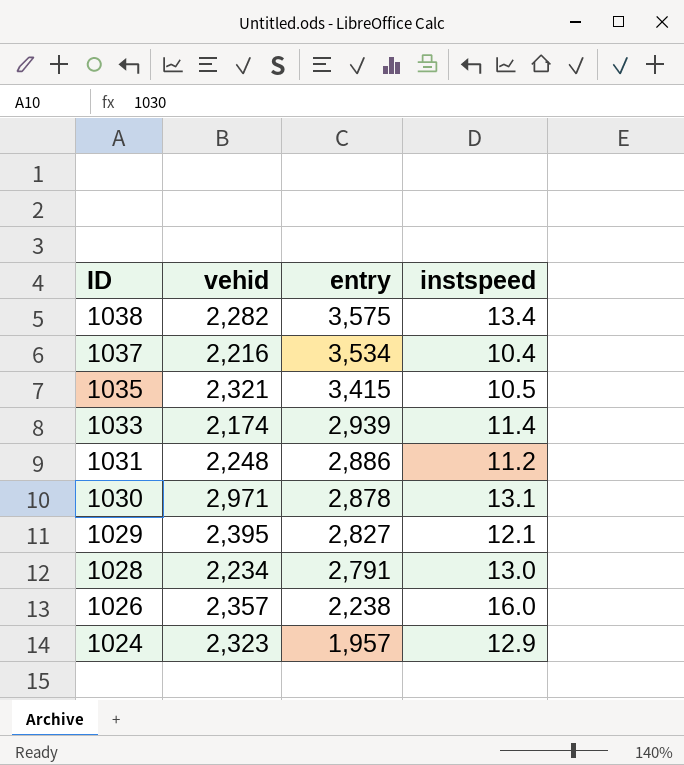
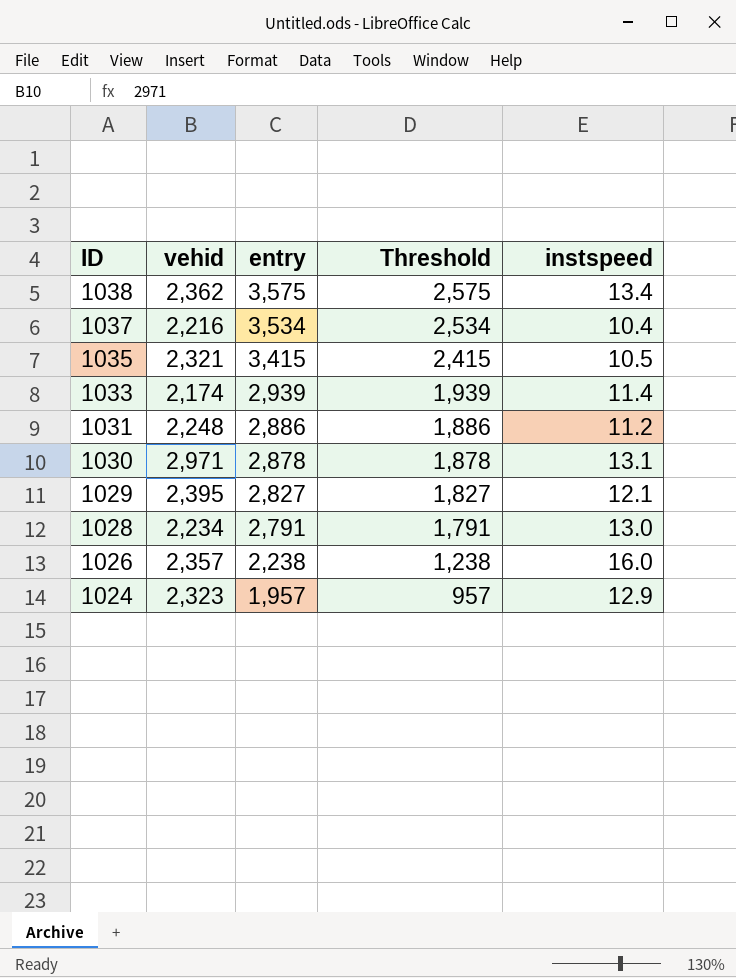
column Threshold | formula: none -> [entry] - 1000
1038 | vehid: 2,282 -> 2,362

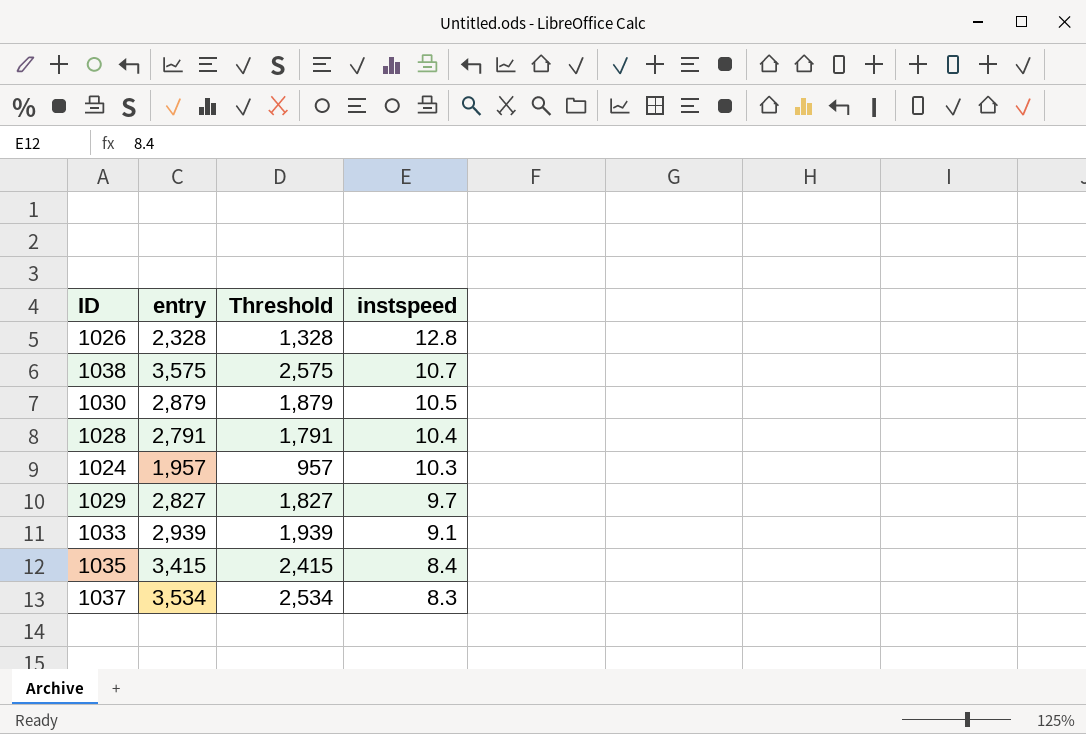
row order: ID descending -> instspeed descending
column vehid | position: 2 -> none
row 1031: 2,248 | 2,886 | 1,886 | 11.2 -> none
1026 | entry: 2,238 -> 2,328
1026 | Threshold: 1,238 -> 1,328
1026 | instspeed: 16.0 -> 12.8
1038 | instspeed: 13.4 -> 10.7
1030 | entry: 2,878 -> 2,879
1030 | Threshold: 1,878 -> 1,879
1030 | instspeed: 13.1 -> 10.5
1028 | instspeed: 13.0 -> 10.4
1024 | instspeed: 12.9 -> 10.3
1029 | instspeed: 12.1 -> 9.7
1033 | instspeed: 11.4 -> 9.1
1035 | instspeed: 10.5 -> 8.4
1037 | instspeed: 10.4 -> 8.3

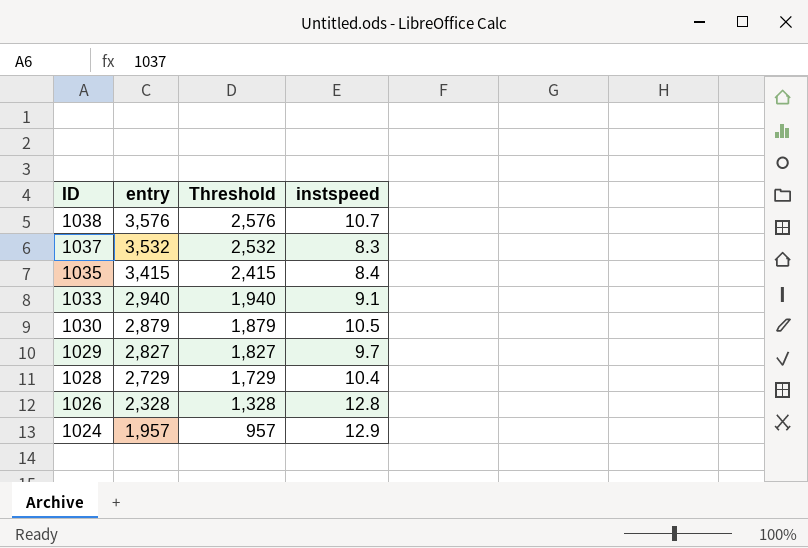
row order: instspeed descending -> ID descending
1038 | entry: 3,575 -> 3,576
1038 | Threshold: 2,575 -> 2,576
1037 | entry: 3,534 -> 3,532
1037 | Threshold: 2,534 -> 2,532
1033 | entry: 2,939 -> 2,940
1033 | Threshold: 1,939 -> 1,940
1028 | entry: 2,791 -> 2,729
1028 | Threshold: 1,791 -> 1,729
1024 | instspeed: 10.3 -> 12.9

